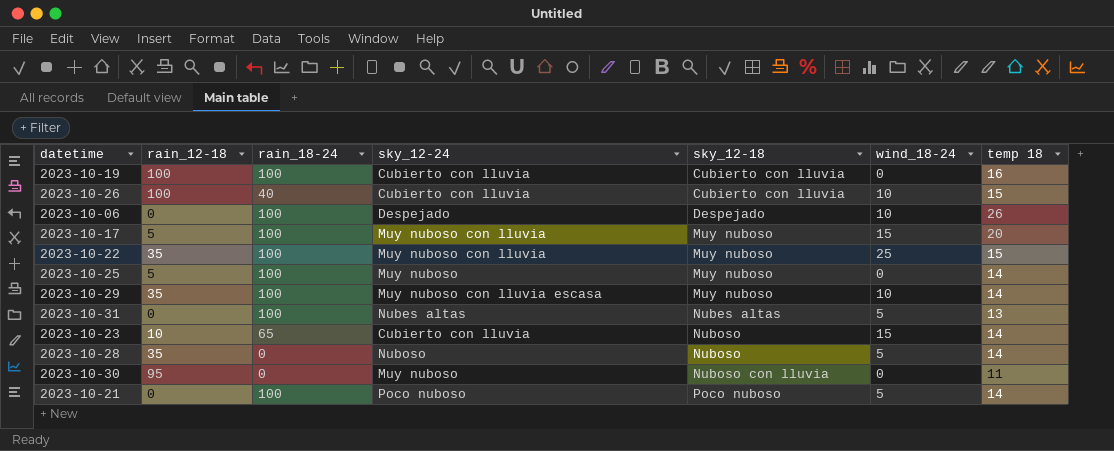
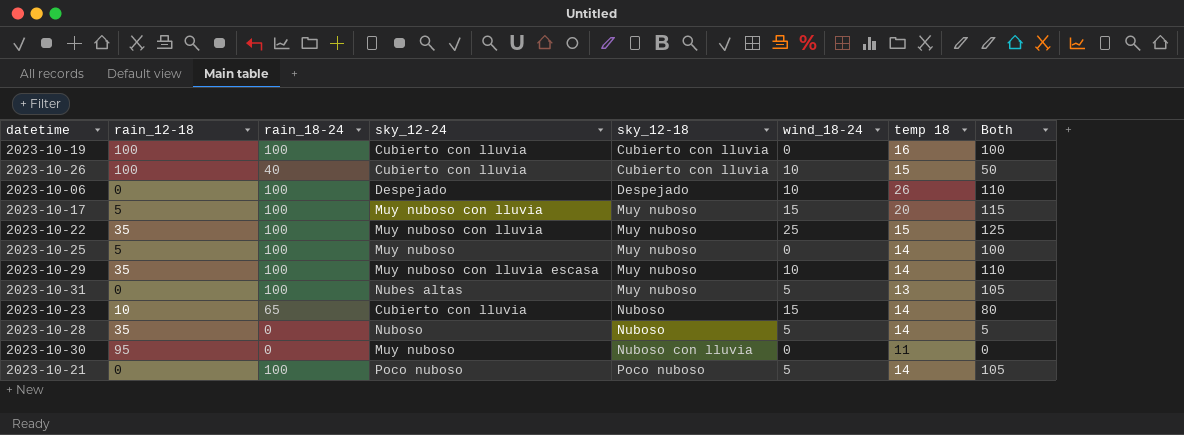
column Both | formula: none -> [rain_18-24] + [wind_18-24]
2023-10-31 | sky_12-18: Nubes altas -> Muy nuboso

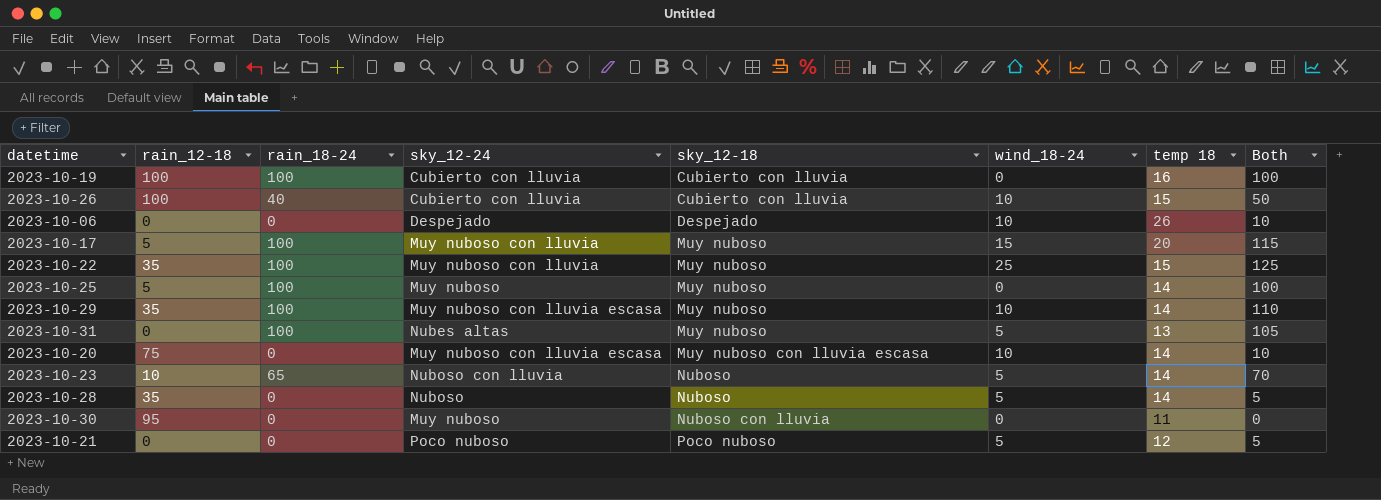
2023-10-06 | rain_18-24: 100 -> 0
2023-10-06 | Both: 110 -> 10
row 2023-10-20: none -> 75 | 0 | Muy nuboso con lluvia escasa | Muy nuboso con lluvia escasa | 10 | 14 | 10
2023-10-23 | sky_12-24: Cubierto con lluvia -> Nuboso con lluvia
2023-10-23 | wind_18-24: 15 -> 5
2023-10-23 | Both: 80 -> 70
2023-10-21 | rain_18-24: 100 -> 0
2023-10-21 | temp 18: 14 -> 12
2023-10-21 | Both: 105 -> 5

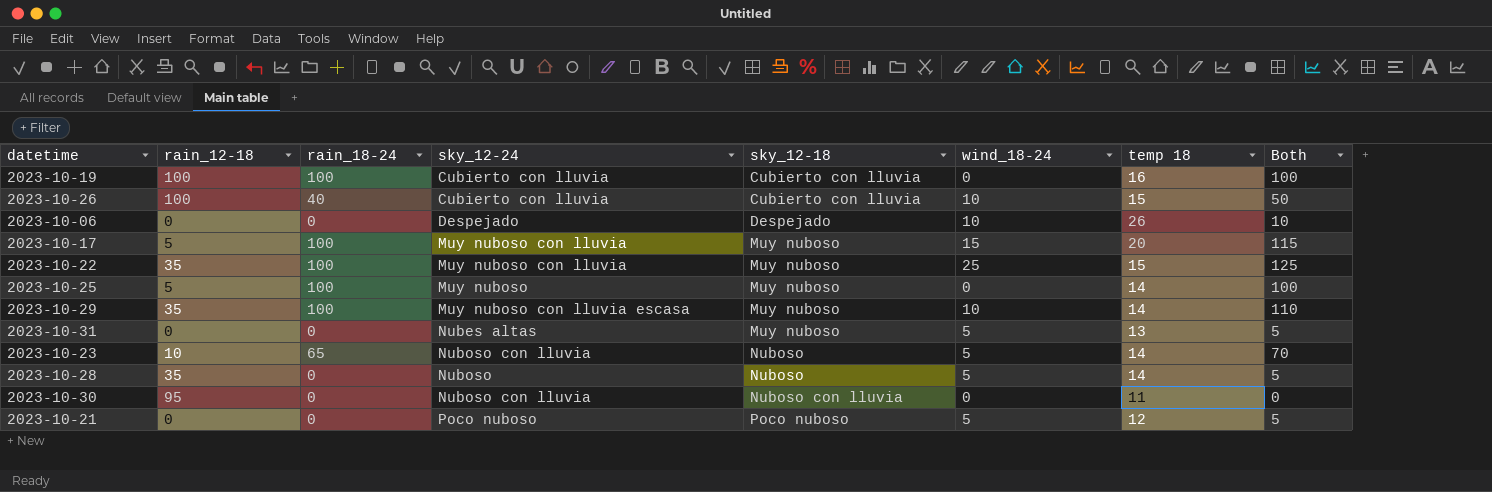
row 2023-10-20: 75 | 0 | Muy nuboso con lluvia escasa | Muy nuboso con lluvia escasa | 10 | 14 | 10 -> none
2023-10-31 | rain_18-24: 100 -> 0
2023-10-31 | Both: 105 -> 5
2023-10-30 | sky_12-24: Muy nuboso -> Nuboso con lluvia

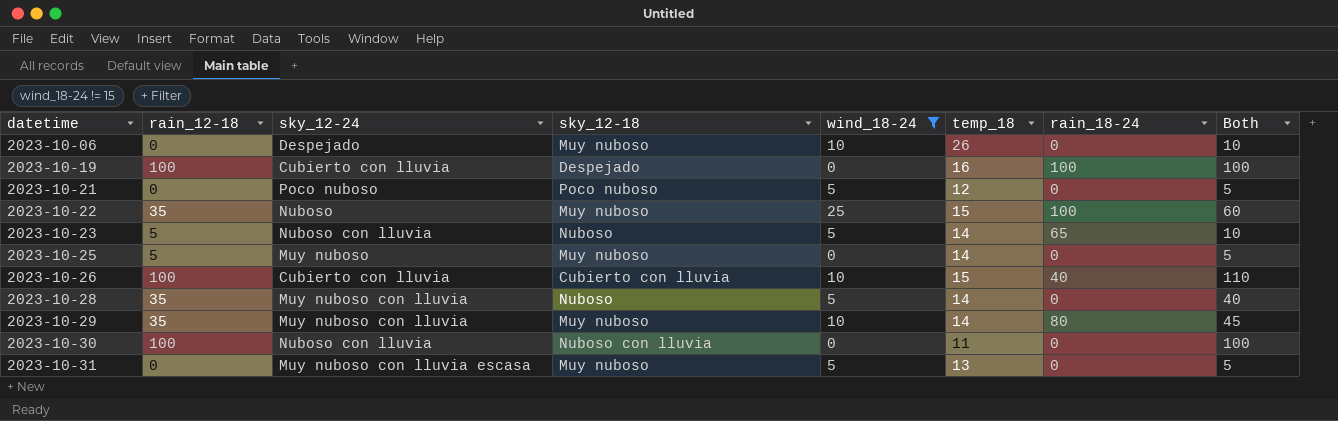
filter: none -> wind_18-24 != 15
row order: sky_12-18 ascending -> datetime ascending
column name: temp 18 -> temp_18
column rain_18-24 | position: 3 -> 7
column Both | formula: [rain_18-24] + [wind_18-24] -> [rain_12-18] + [wind_18-24]
2023-10-06 | sky_12-18: Despejado -> Muy nuboso
2023-10-19 | sky_12-18: Cubierto con lluvia -> Despejado
2023-10-22 | sky_12-24: Muy nuboso con lluvia -> Nuboso
2023-10-23 | rain_12-18: 10 -> 5
2023-10-25 | rain_18-24: 100 -> 0
2023-10-28 | sky_12-24: Nuboso -> Muy nuboso con lluvia
2023-10-29 | sky_12-24: Muy nuboso con lluvia escasa -> Muy nuboso con lluvia
2023-10-29 | rain_18-24: 100 -> 80
2023-10-30 | rain_12-18: 95 -> 100
2023-10-31 | sky_12-24: Nubes altas -> Muy nuboso con lluvia escasa

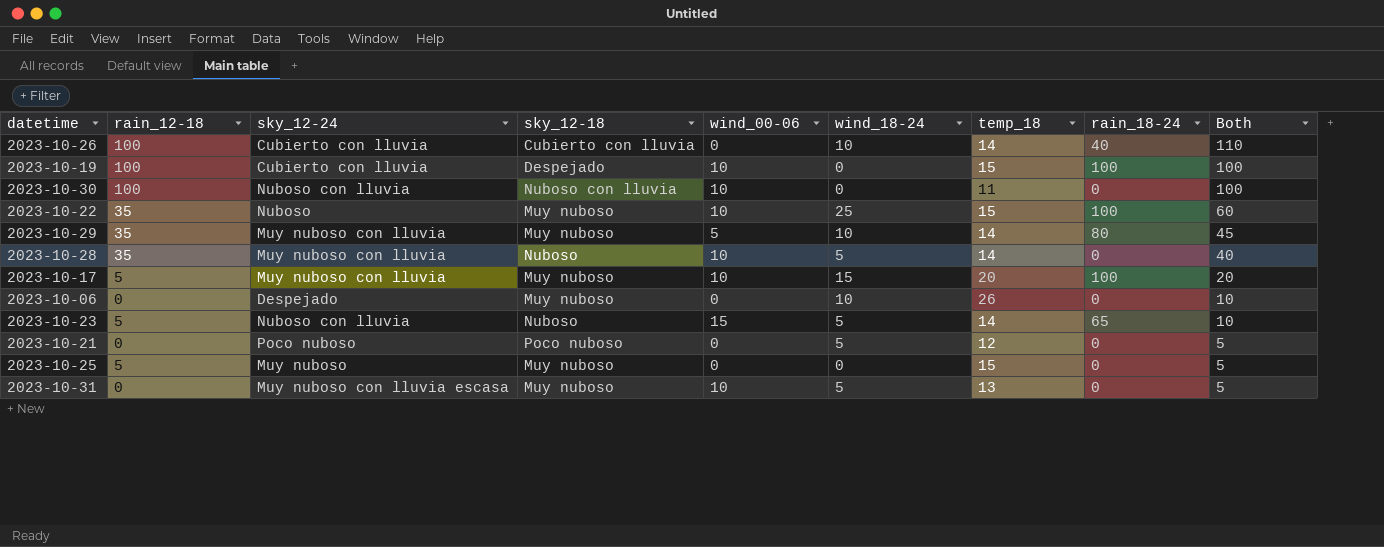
filter: wind_18-24 != 15 -> none
row order: datetime ascending -> Both descending
column wind_00-06 | position: none -> 5
2023-10-26 | temp_18: 15 -> 14
2023-10-19 | temp_18: 16 -> 15
2023-10-25 | temp_18: 14 -> 15

